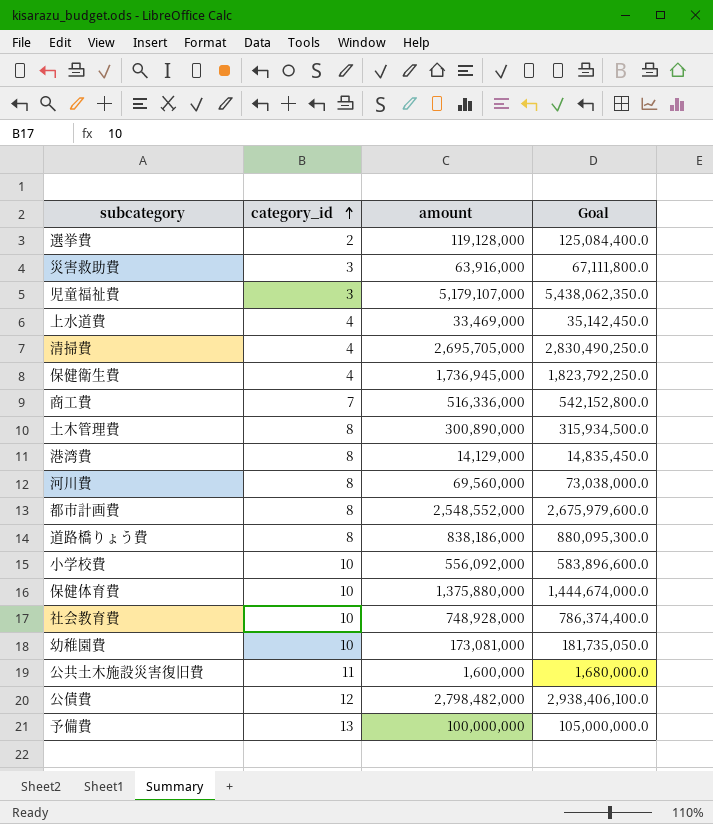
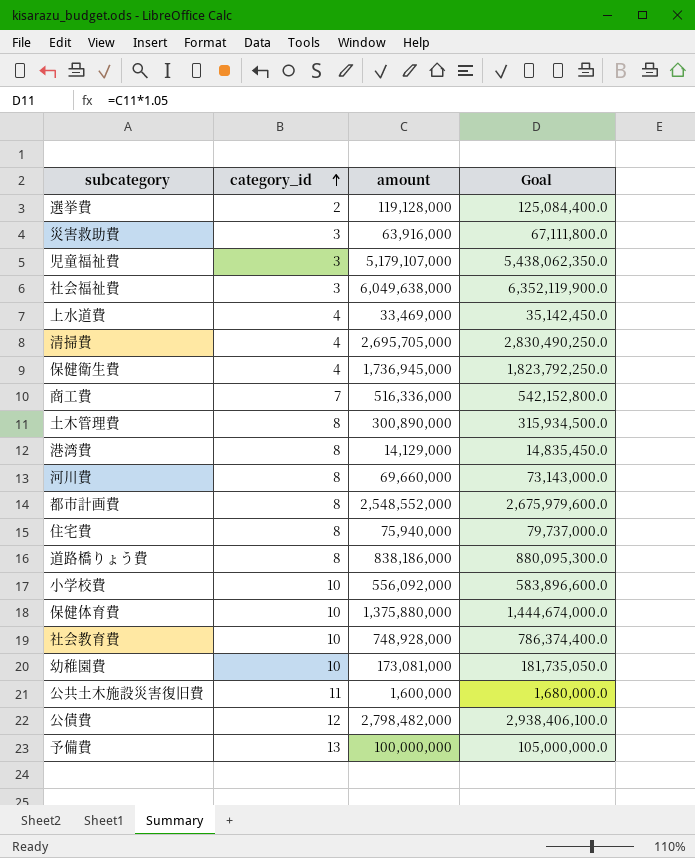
row 社会福祉費: none -> 3 | 6,049,638,000 | 6,352,119,900.0
河川費 | amount: 69,560,000 -> 69,660,000
河川費 | Goal: 73,038,000.0 -> 73,143,000.0
row 住宅費: none -> 8 | 75,940,000 | 79,737,000.0

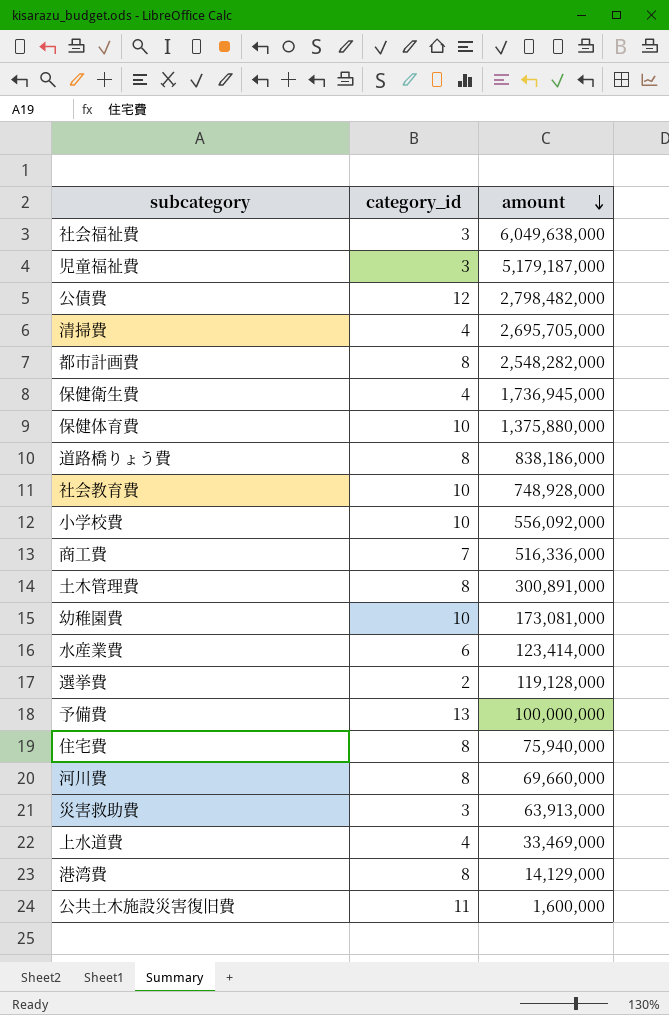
row order: category_id ascending -> amount descending
column Goal | formula: [amount] * 1.05 -> none
児童福祉費 | amount: 5,179,107,000 -> 5,179,187,000
都市計画費 | amount: 2,548,552,000 -> 2,548,282,000
土木管理費 | amount: 300,890,000 -> 300,891,000
row 水産業費: none -> 6 | 123,414,000
災害救助費 | amount: 63,916,000 -> 63,913,000

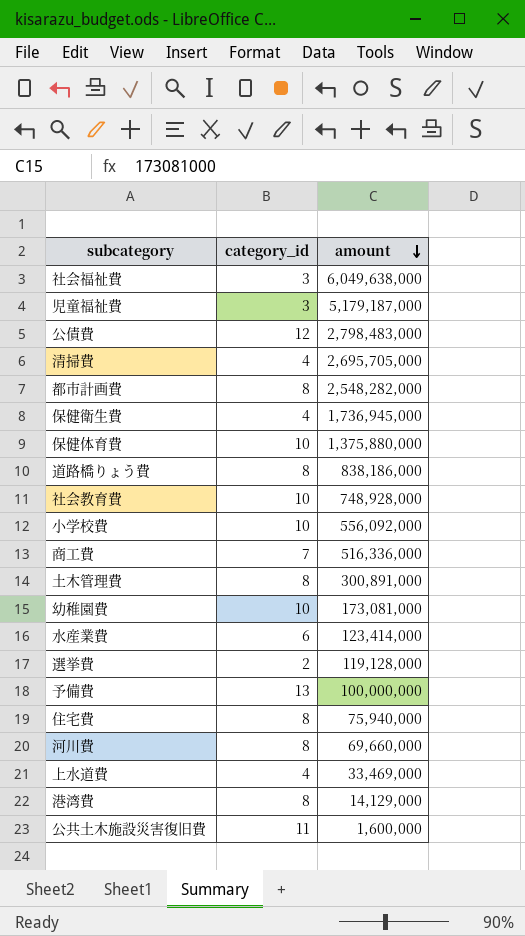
row 災害救助費: 3 | 63,913,000 -> none
公債費 | amount: 2,798,482,000 -> 2,798,483,000

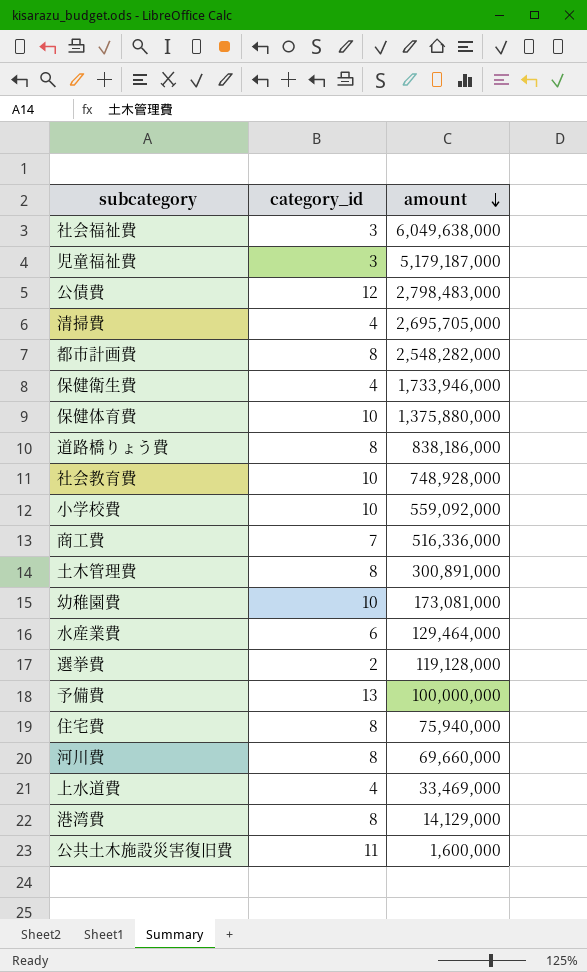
保健衛生費 | amount: 1,736,945,000 -> 1,733,946,000
小学校費 | amount: 556,092,000 -> 559,092,000
水産業費 | amount: 123,414,000 -> 129,464,000

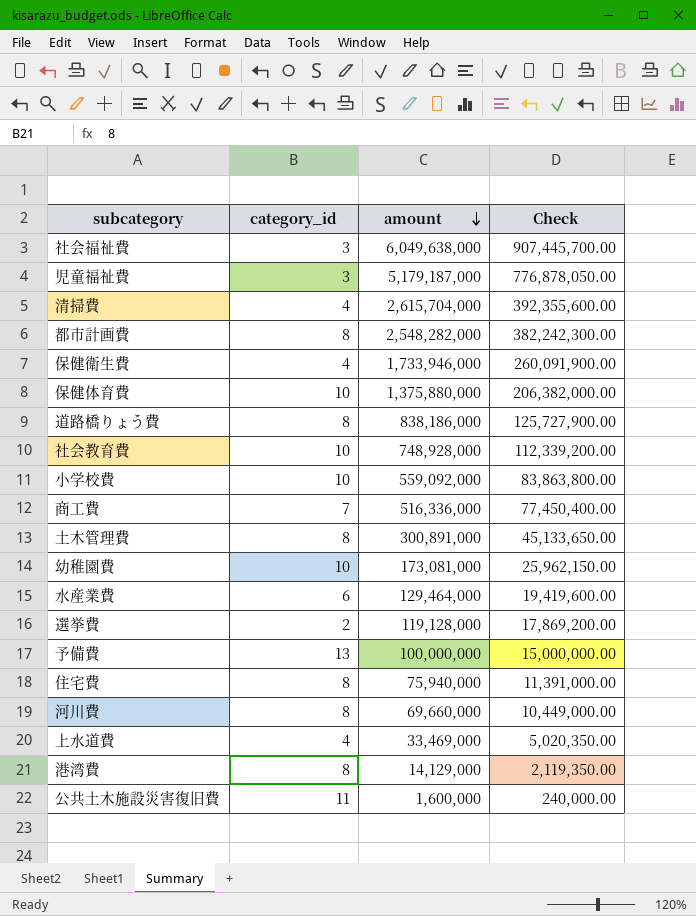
column Check | formula: none -> [amount] * 0.15
row 公債費: 12 | 2,798,483,000 -> none
清掃費 | amount: 2,695,705,000 -> 2,615,704,000

